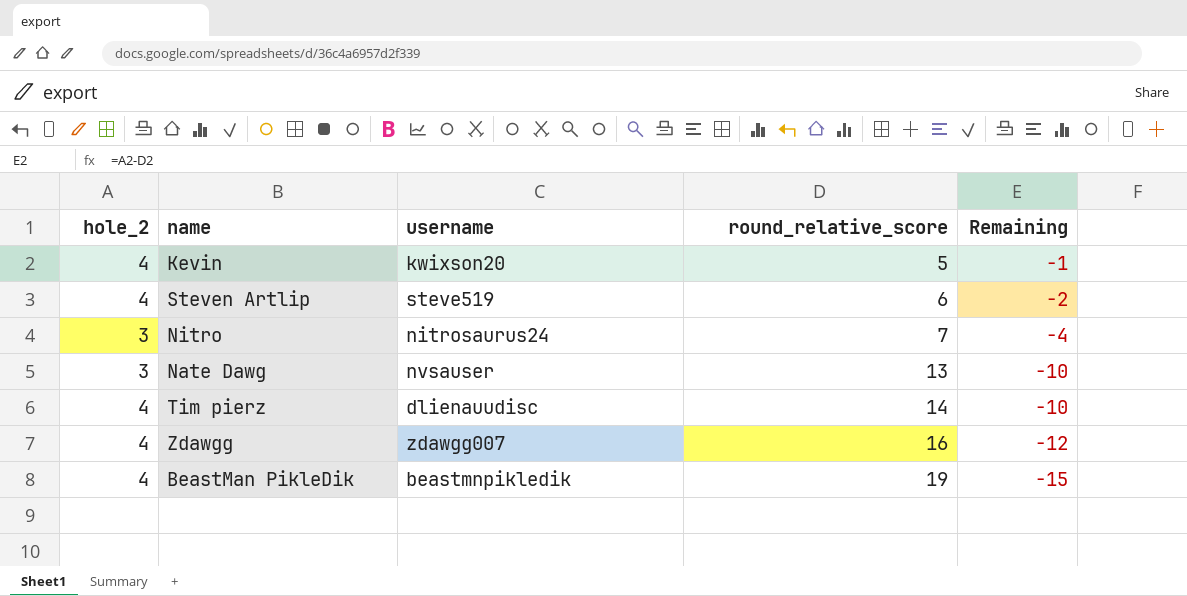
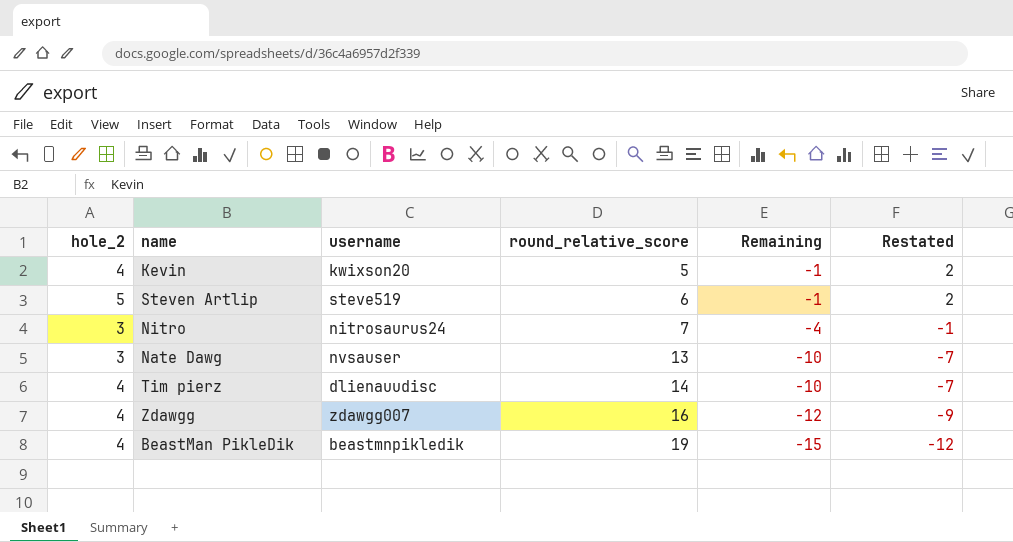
column Restated | formula: none -> [Remaining] + 3
Steven Artlip | hole_2: 4 -> 5
Steven Artlip | Remaining: -2 -> -1

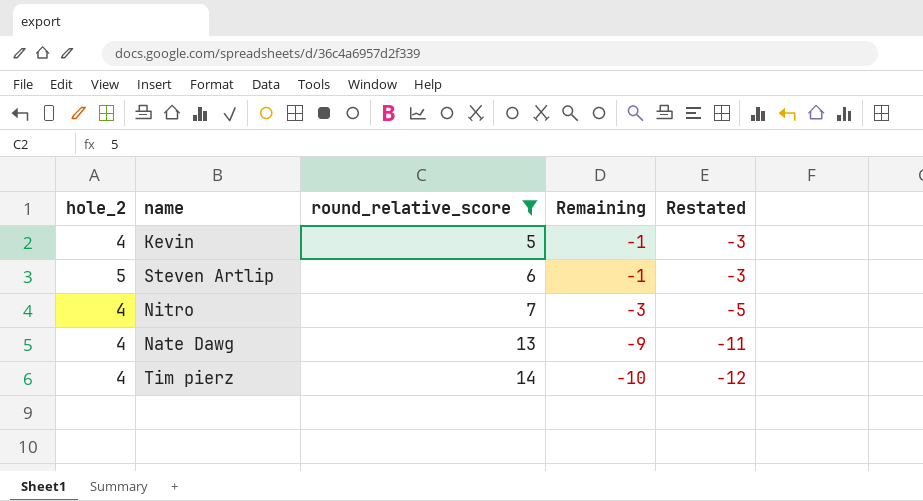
filter: none -> round_relative_score <= 14
column username | position: 3 -> none
column Restated | formula: [Remaining] + 3 -> [Remaining] - 2
Nitro | hole_2: 3 -> 4
Nitro | Remaining: -4 -> -3
Nate Dawg | hole_2: 3 -> 4
Nate Dawg | Remaining: -10 -> -9

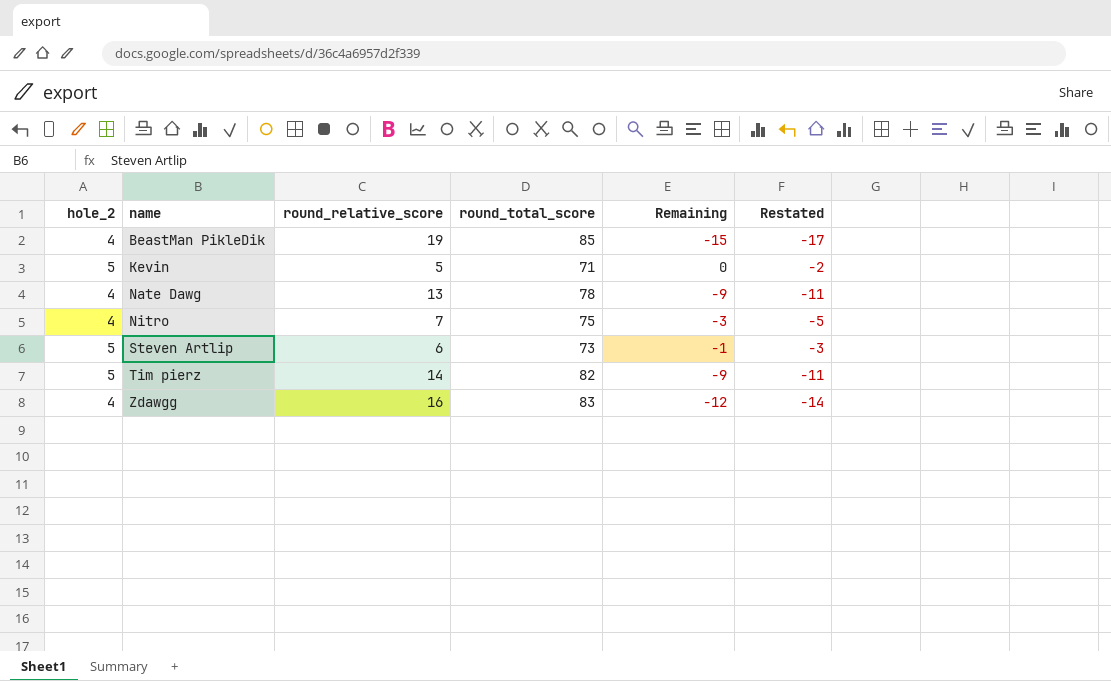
filter: round_relative_score <= 14 -> none
row order: round_relative_score ascending -> name ascending
column round_total_score | position: none -> 4
Kevin | hole_2: 4 -> 5
Kevin | Remaining: -1 -> 0
Kevin | Restated: -3 -> -2
Tim pierz | hole_2: 4 -> 5
Tim pierz | Remaining: -10 -> -9
Tim pierz | Restated: -12 -> -11

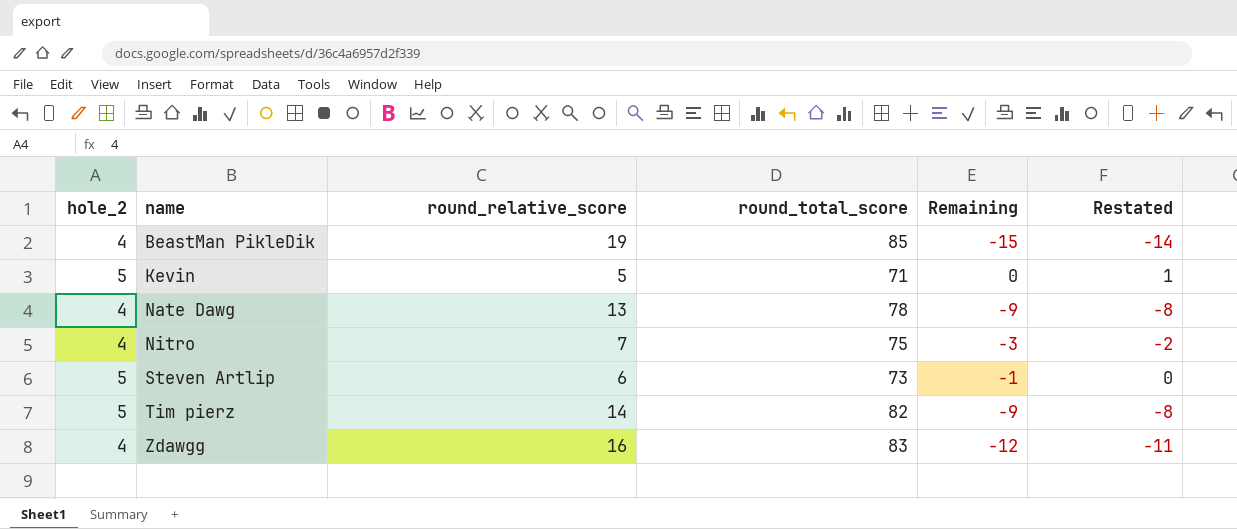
column Restated | formula: [Remaining] - 2 -> [Remaining] + 1

